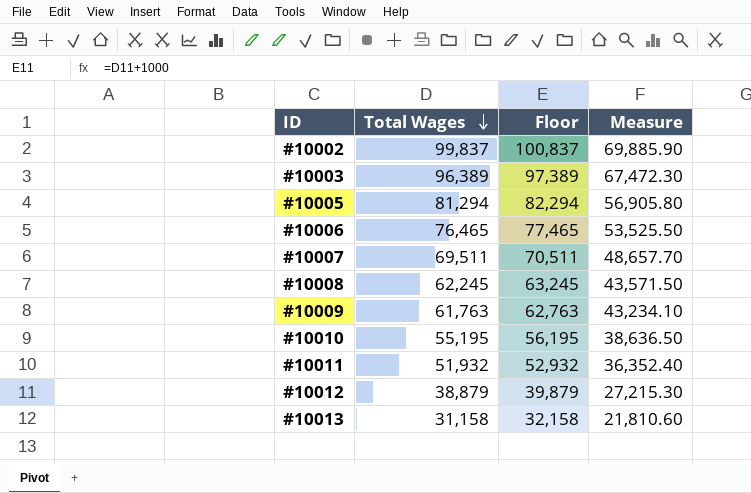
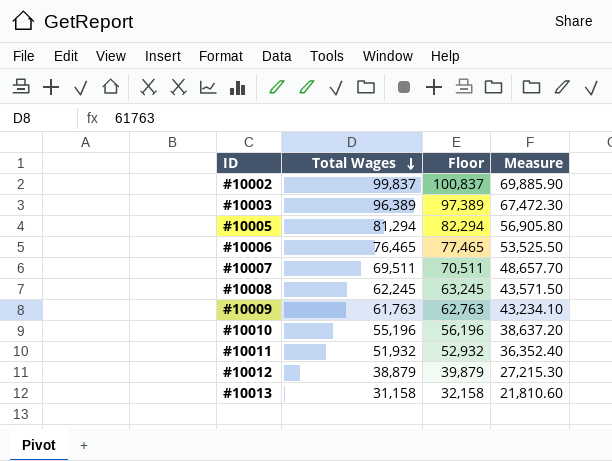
#10010 | Total Wages: 55,195 -> 55,196
#10010 | Floor: 56,195 -> 56,196
#10010 | Measure: 38,636.50 -> 38,637.20

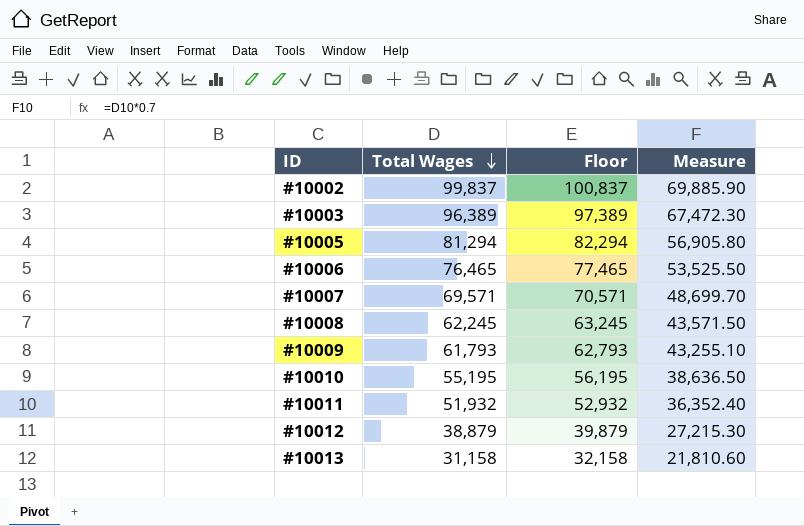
#10007 | Total Wages: 69,511 -> 69,571
#10007 | Floor: 70,511 -> 70,571
#10007 | Measure: 48,657.70 -> 48,699.70
#10009 | Total Wages: 61,763 -> 61,793
#10009 | Floor: 62,763 -> 62,793
#10009 | Measure: 43,234.10 -> 43,255.10
#10010 | Total Wages: 55,196 -> 55,195
#10010 | Floor: 56,196 -> 56,195
#10010 | Measure: 38,637.20 -> 38,636.50

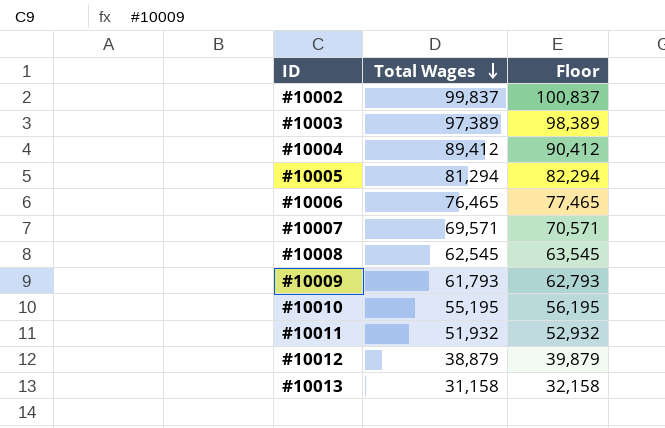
column Measure | formula: [Total Wages] * 0.7 -> none
#10003 | Total Wages: 96,389 -> 97,389
#10003 | Floor: 97,389 -> 98,389
row #10004: none -> 89,412 | 90,412
#10008 | Total Wages: 62,245 -> 62,545
#10008 | Floor: 63,245 -> 63,545

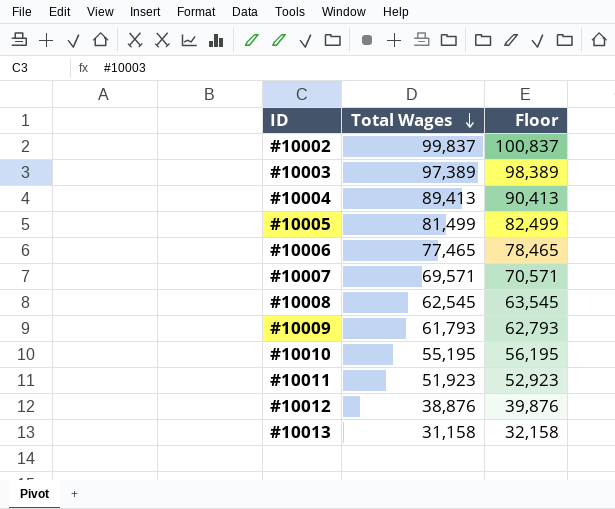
#10004 | Total Wages: 89,412 -> 89,413
#10004 | Floor: 90,412 -> 90,413
#10005 | Total Wages: 81,294 -> 81,499
#10005 | Floor: 82,294 -> 82,499
#10006 | Total Wages: 76,465 -> 77,465
#10006 | Floor: 77,465 -> 78,465
#10011 | Total Wages: 51,932 -> 51,923
#10011 | Floor: 52,932 -> 52,923
#10012 | Total Wages: 38,879 -> 38,876
#10012 | Floor: 39,879 -> 39,876

